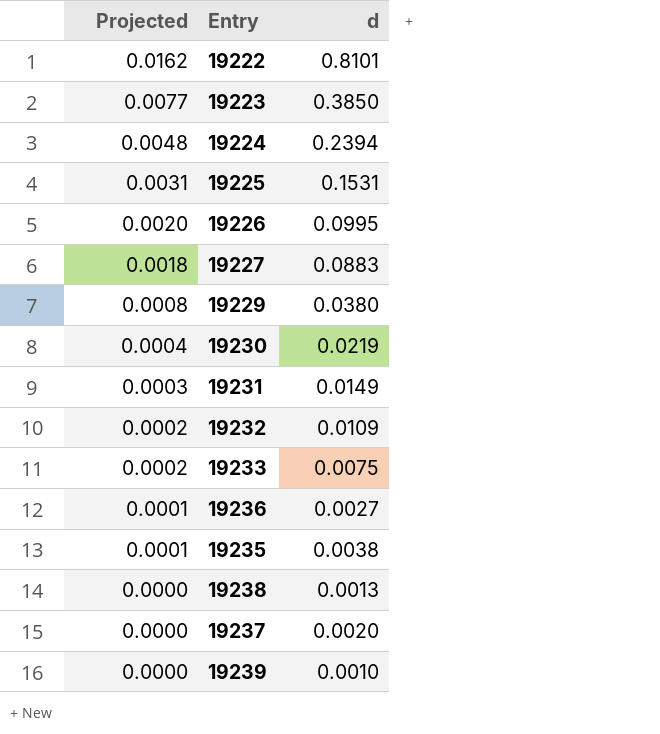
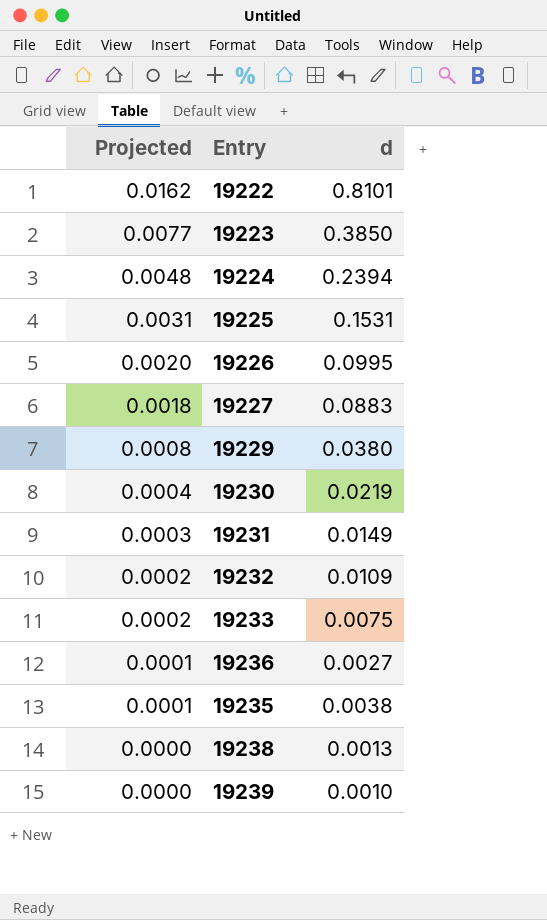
row 19237: 0.0000 | 0.0020 -> none

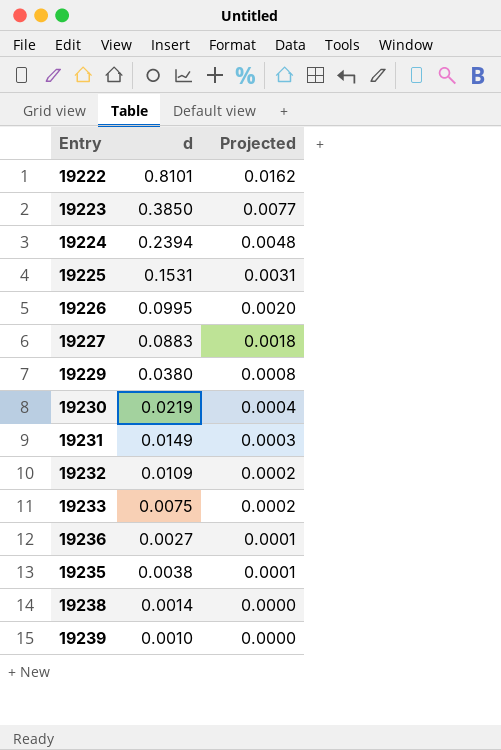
column Projected | position: 1 -> 3
19238 | d: 0.0013 -> 0.0014

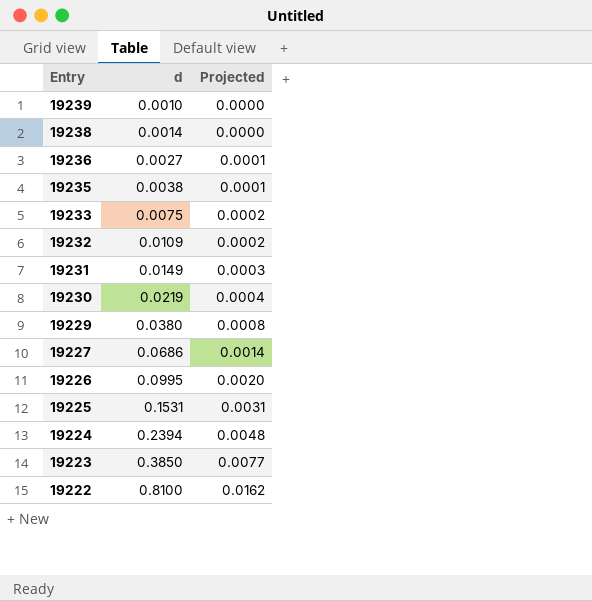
row order: Projected descending -> Entry descending
19227 | d: 0.0883 -> 0.0686
19227 | Projected: 0.0018 -> 0.0014
19222 | d: 0.8101 -> 0.8100

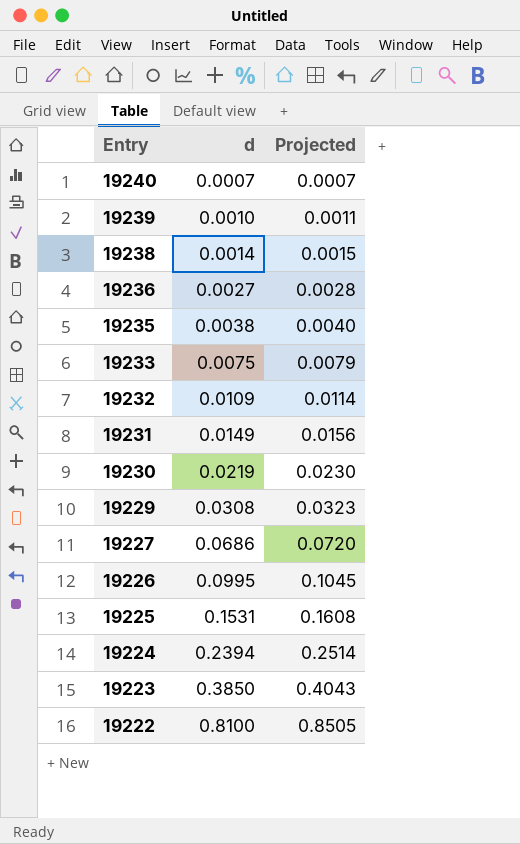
column Projected | formula: [d] * 0.02 -> [d] * 1.05
row 19240: none -> 0.0007 | 0.0007
19229 | d: 0.0380 -> 0.0308

